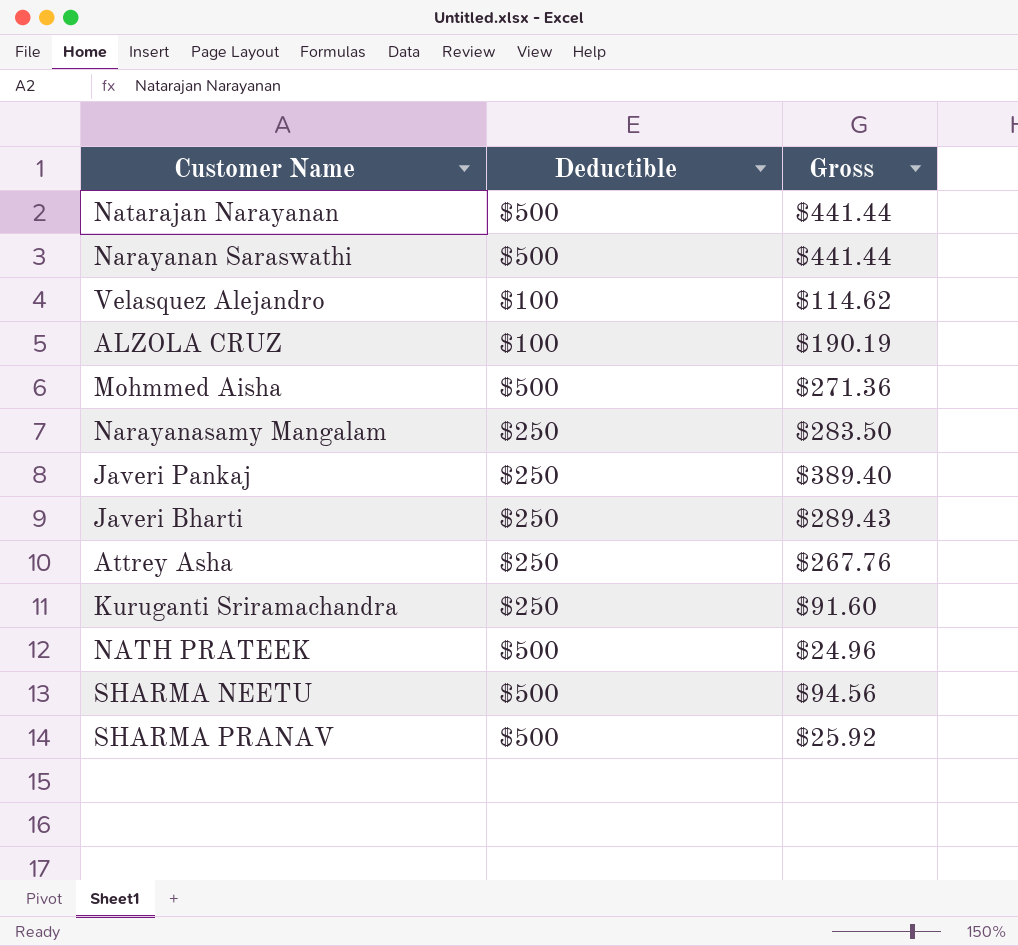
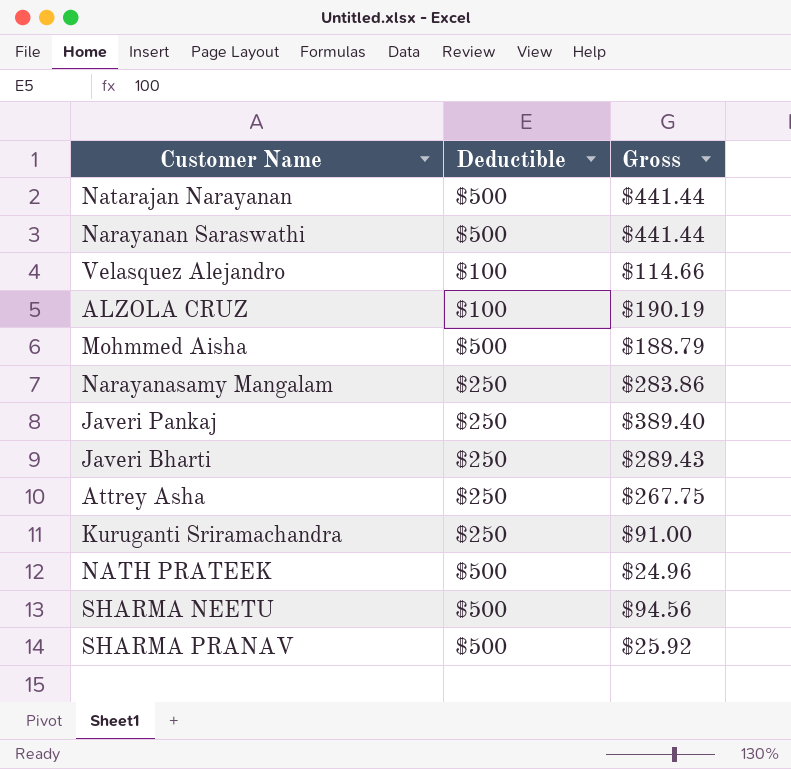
Velasquez Alejandro | Gross: $114.62 -> $114.66
Mohmmed Aisha | Gross: $271.36 -> $188.79
Narayanasamy Mangalam | Gross: $283.50 -> $283.86
Attrey Asha | Gross: $267.76 -> $267.75
Kuruganti Sriramachandra | Gross: $91.60 -> $91.00

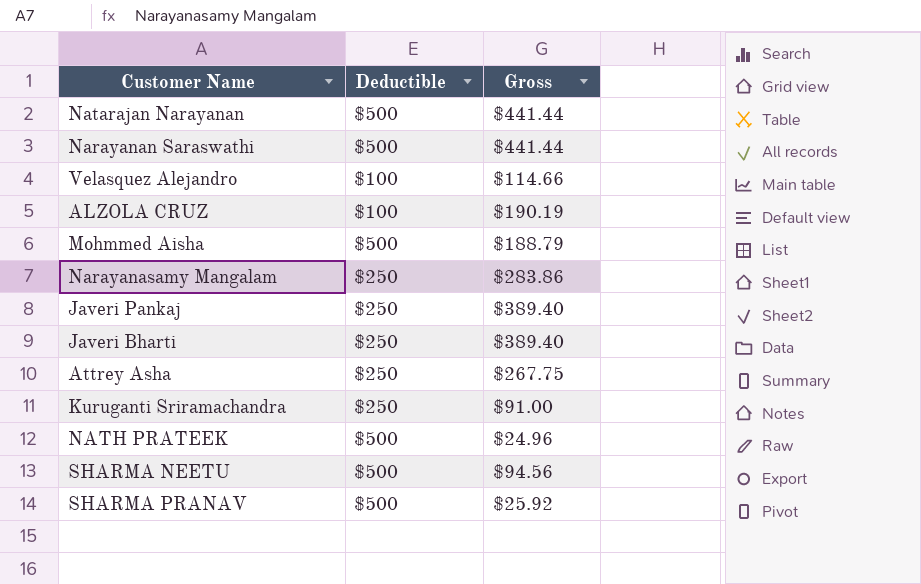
Javeri Bharti | Gross: $289.43 -> $389.40

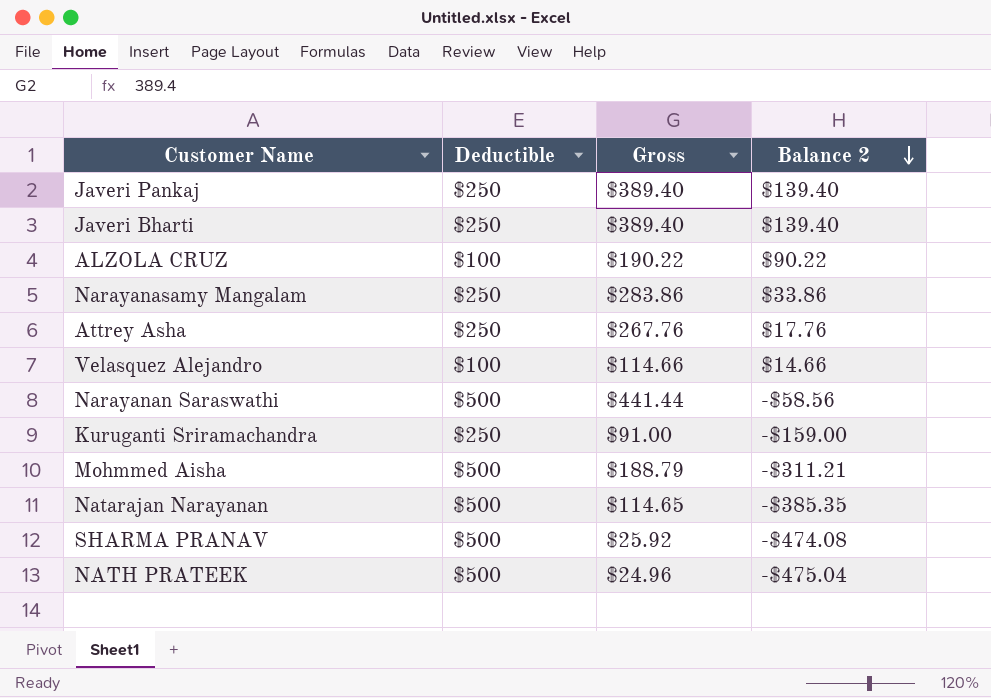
row order: none -> Balance 2 descending
column Balance 2 | formula: none -> [Gross] - [Deductible]
row SHARMA NEETU: $500 | $94.56 -> none
ALZOLA CRUZ | Gross: $190.19 -> $190.22
Attrey Asha | Gross: $267.75 -> $267.76
Natarajan Narayanan | Gross: $441.44 -> $114.65

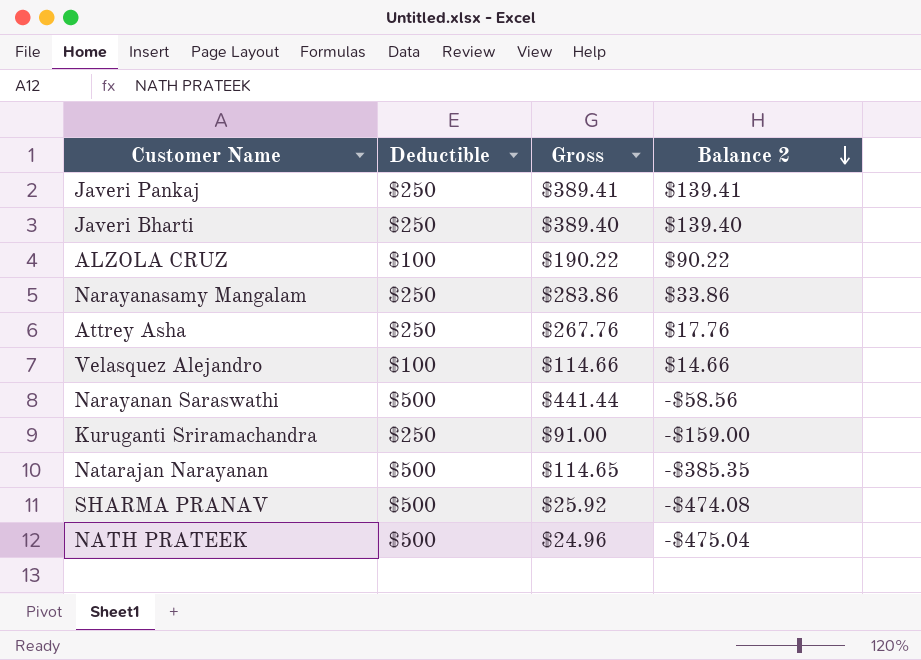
row Mohmmed Aisha: $500 | $188.79 | -$311.21 -> none
Javeri Pankaj | Gross: $389.40 -> $389.41
Javeri Pankaj | Balance 2: $139.40 -> $139.41

